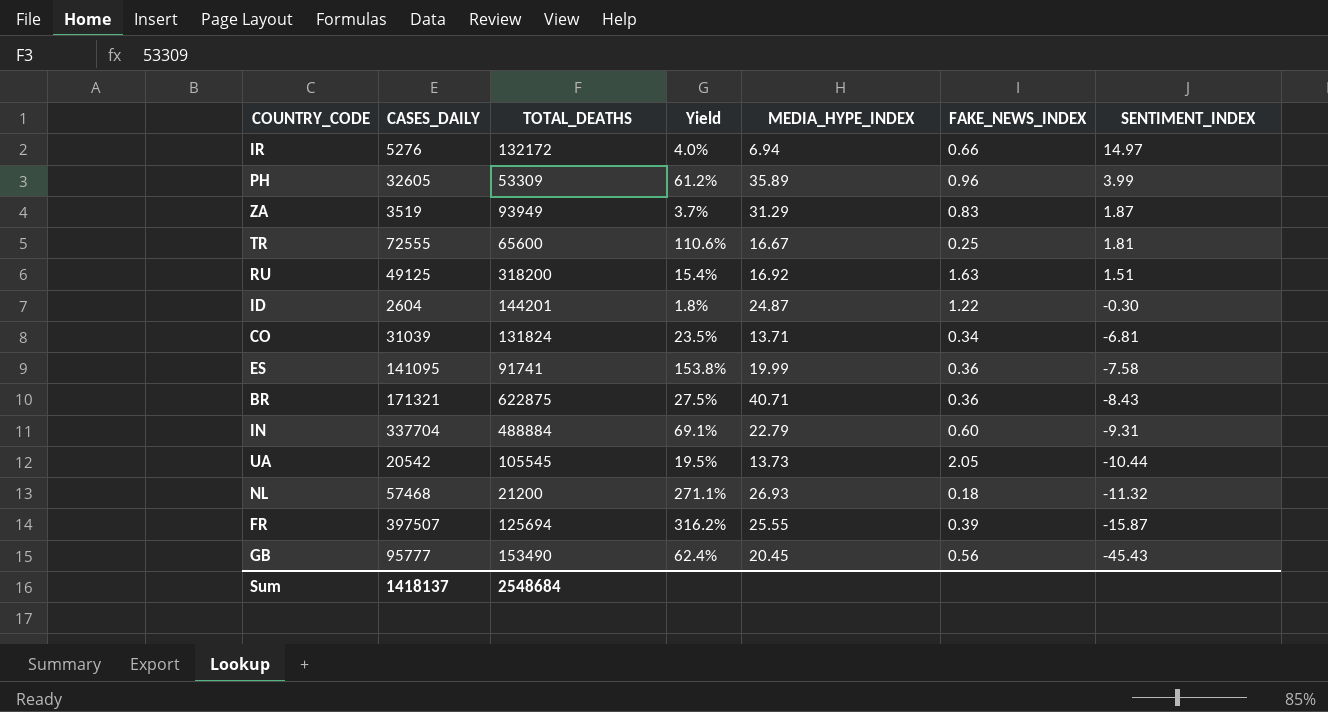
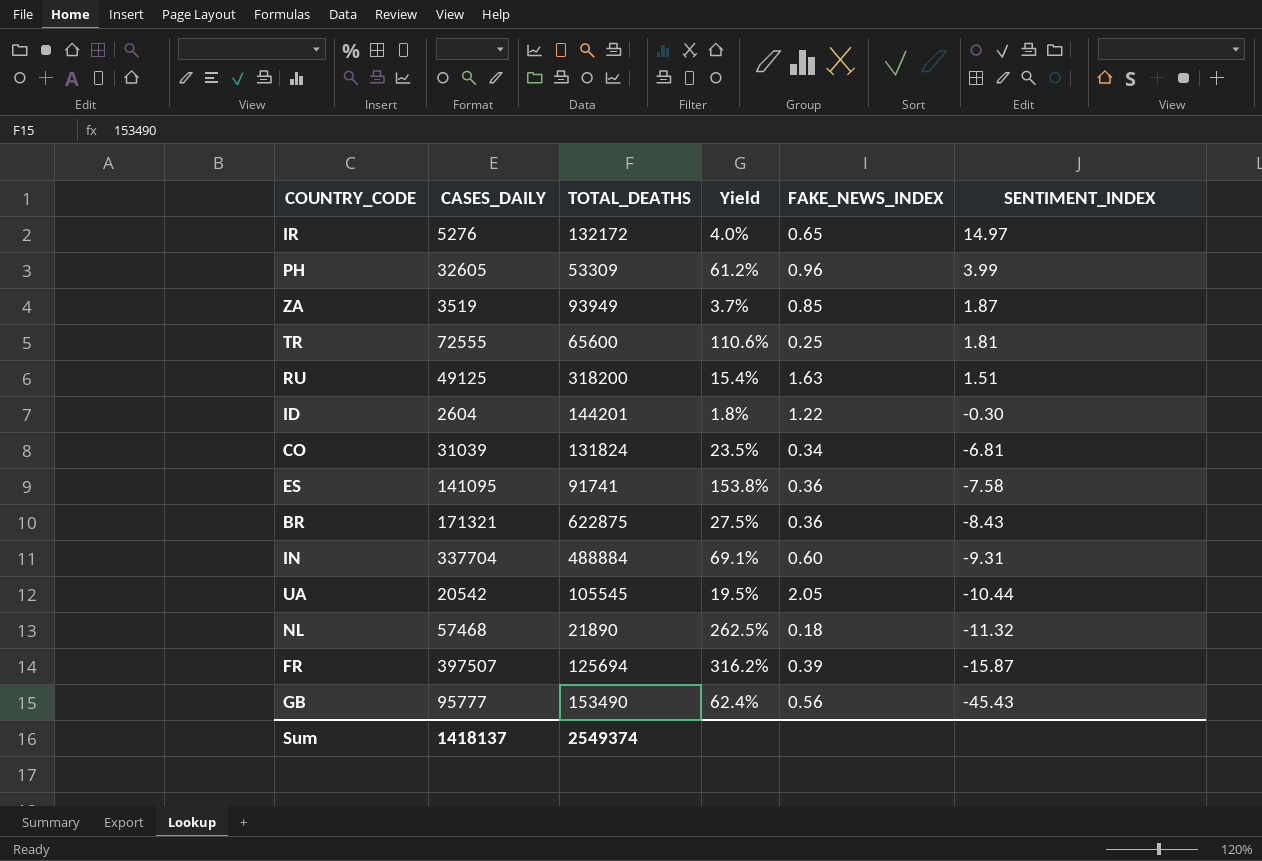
column MEDIA_HYPE_INDEX | position: 5 -> none
IR | FAKE_NEWS_INDEX: 0.66 -> 0.65
ZA | FAKE_NEWS_INDEX: 0.83 -> 0.85
NL | TOTAL_DEATHS: 21200 -> 21890
NL | Yield: 271.1% -> 262.5%
Sum | TOTAL_DEATHS: 2548684 -> 2549374

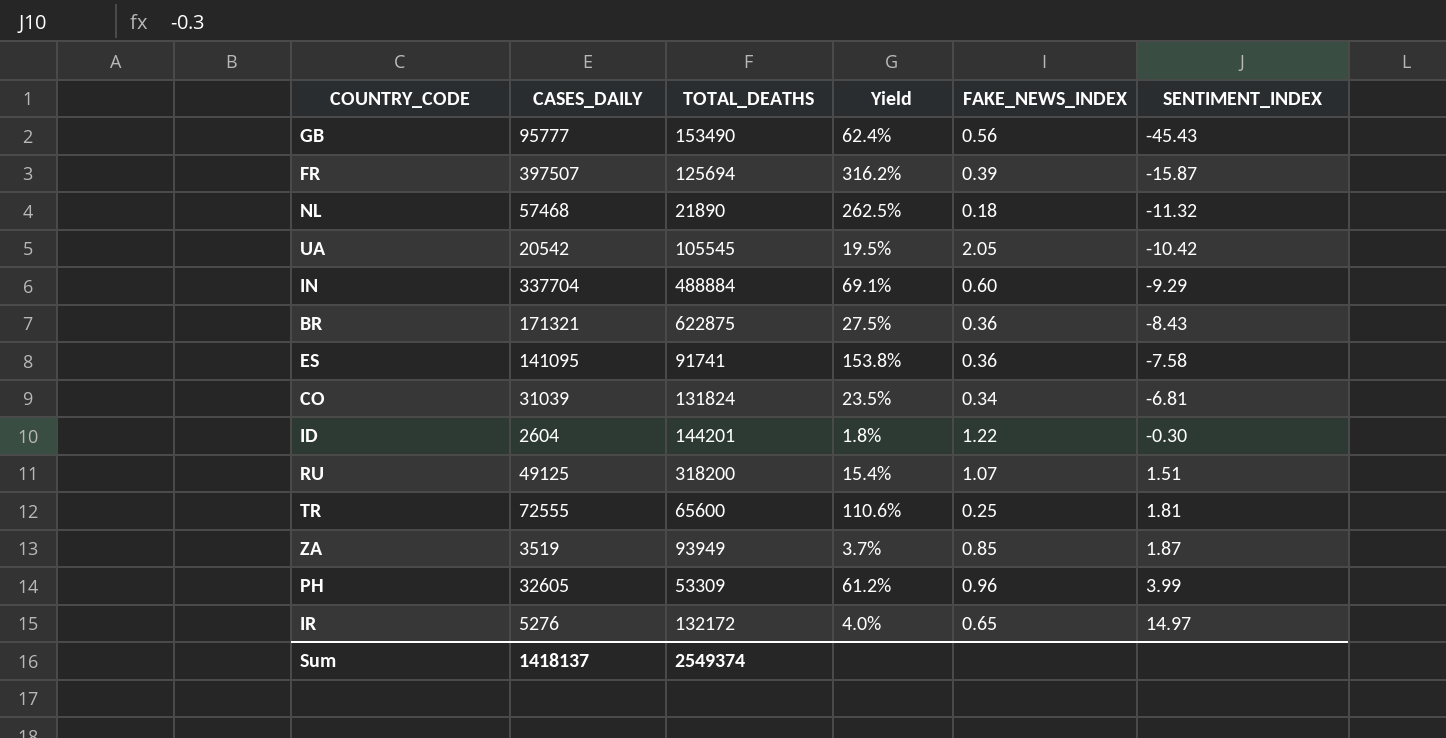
row order: SENTIMENT_INDEX descending -> SENTIMENT_INDEX ascending
UA | SENTIMENT_INDEX: -10.44 -> -10.42
IN | SENTIMENT_INDEX: -9.31 -> -9.29
RU | FAKE_NEWS_INDEX: 1.63 -> 1.07

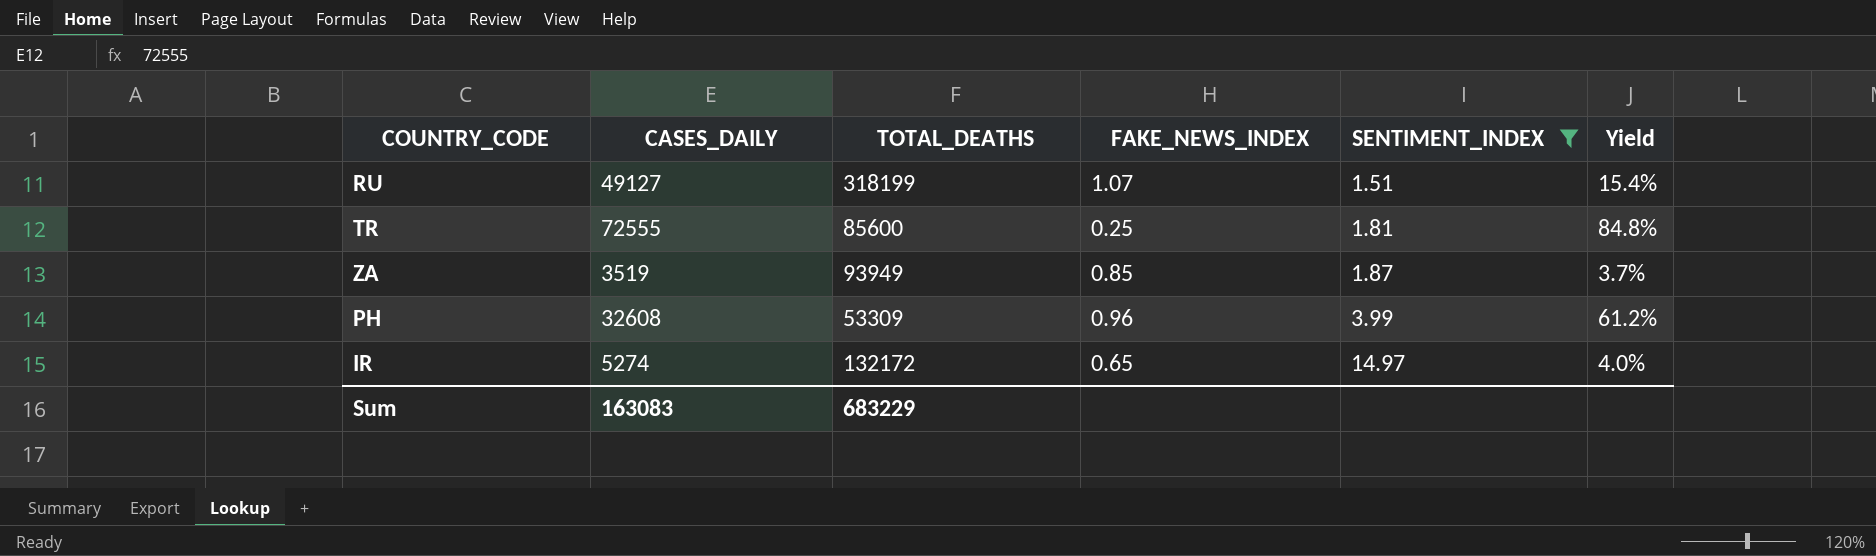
filter: none -> SENTIMENT_INDEX >= 1.51
column Yield | position: 4 -> 6
RU | CASES_DAILY: 49125 -> 49127
RU | TOTAL_DEATHS: 318200 -> 318199
TR | TOTAL_DEATHS: 65600 -> 85600
TR | Yield: 110.6% -> 84.8%
PH | CASES_DAILY: 32605 -> 32608
IR | CASES_DAILY: 5276 -> 5274
Sum | CASES_DAILY: 1418137 -> 163083
Sum | TOTAL_DEATHS: 2549374 -> 683229

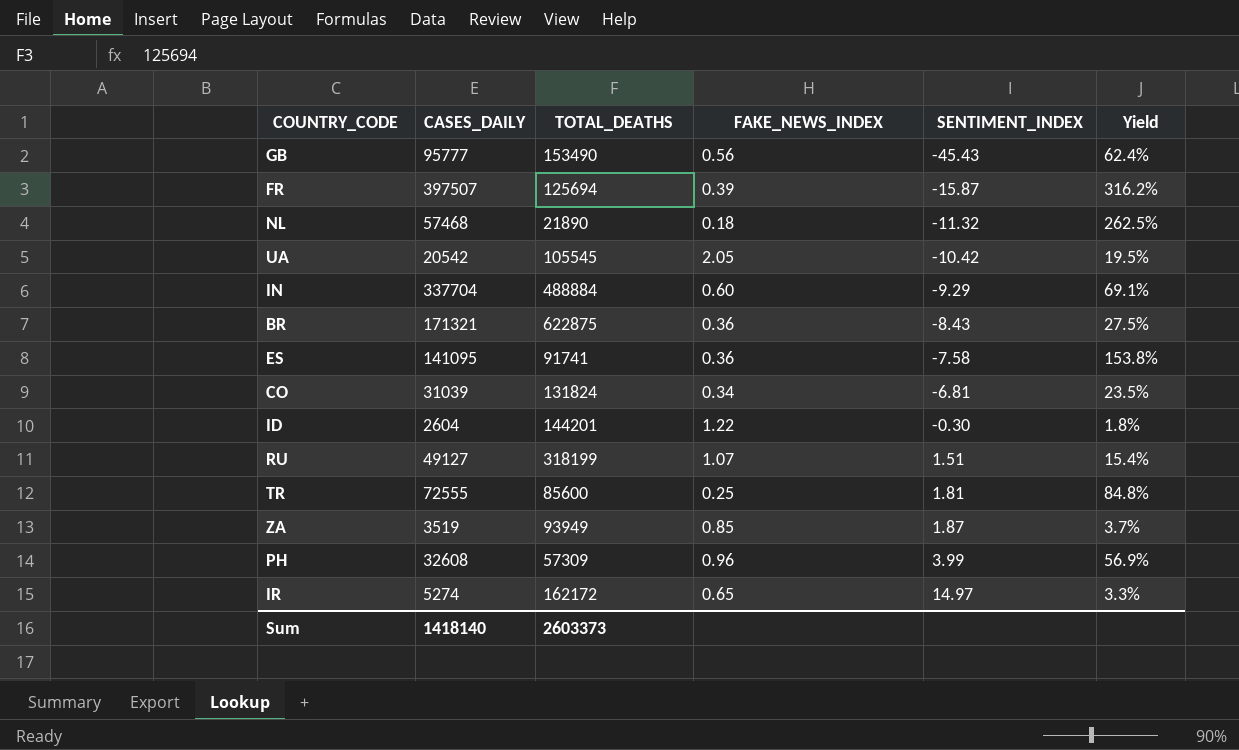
filter: SENTIMENT_INDEX >= 1.51 -> none
PH | TOTAL_DEATHS: 53309 -> 57309
PH | Yield: 61.2% -> 56.9%
IR | TOTAL_DEATHS: 132172 -> 162172
IR | Yield: 4.0% -> 3.3%
Sum | CASES_DAILY: 163083 -> 1418140
Sum | TOTAL_DEATHS: 683229 -> 2603373

